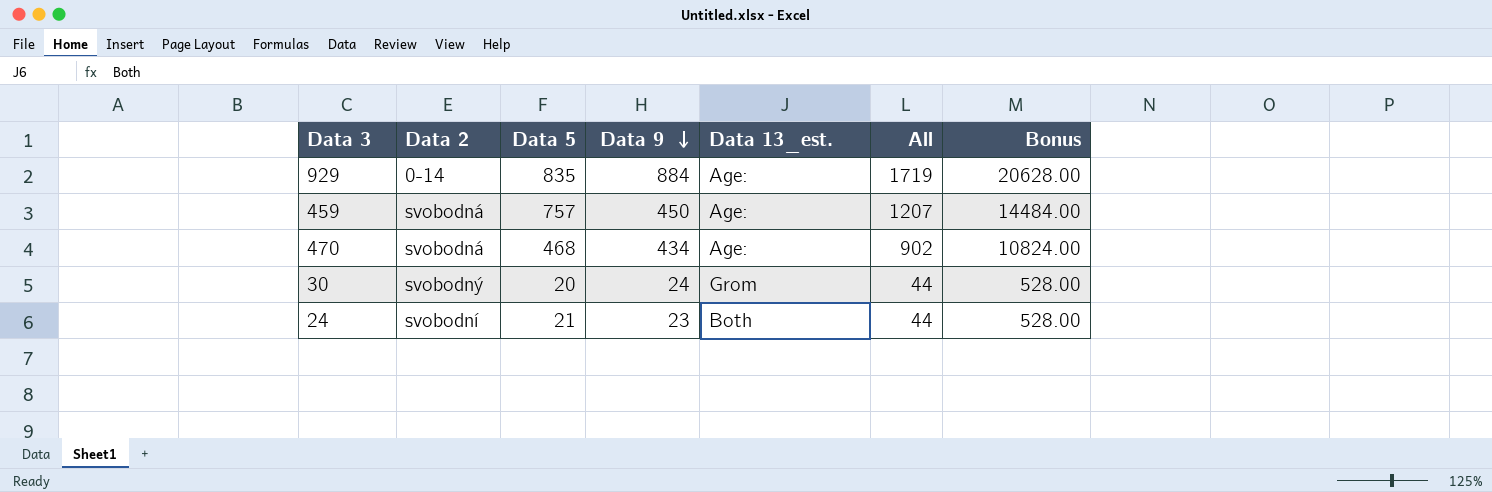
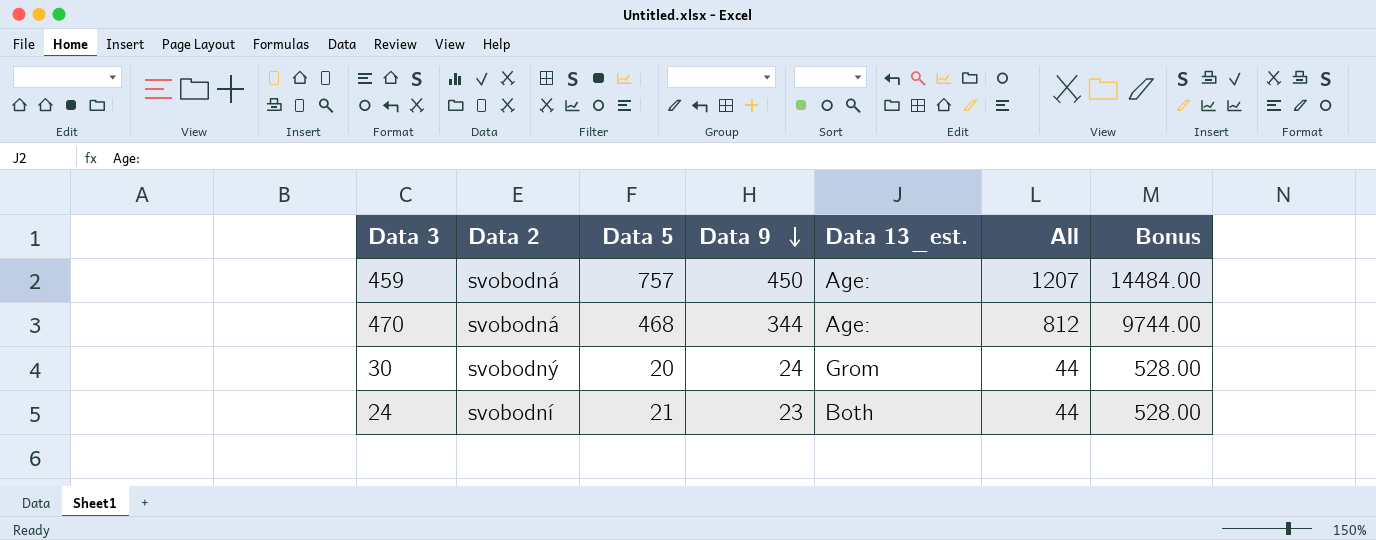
row 929: 0-14 | 835 | 884 | Age: | 1719 | 20628.00 -> none
470 | Data 9: 434 -> 344
470 | All: 902 -> 812
470 | Bonus: 10824.00 -> 9744.00

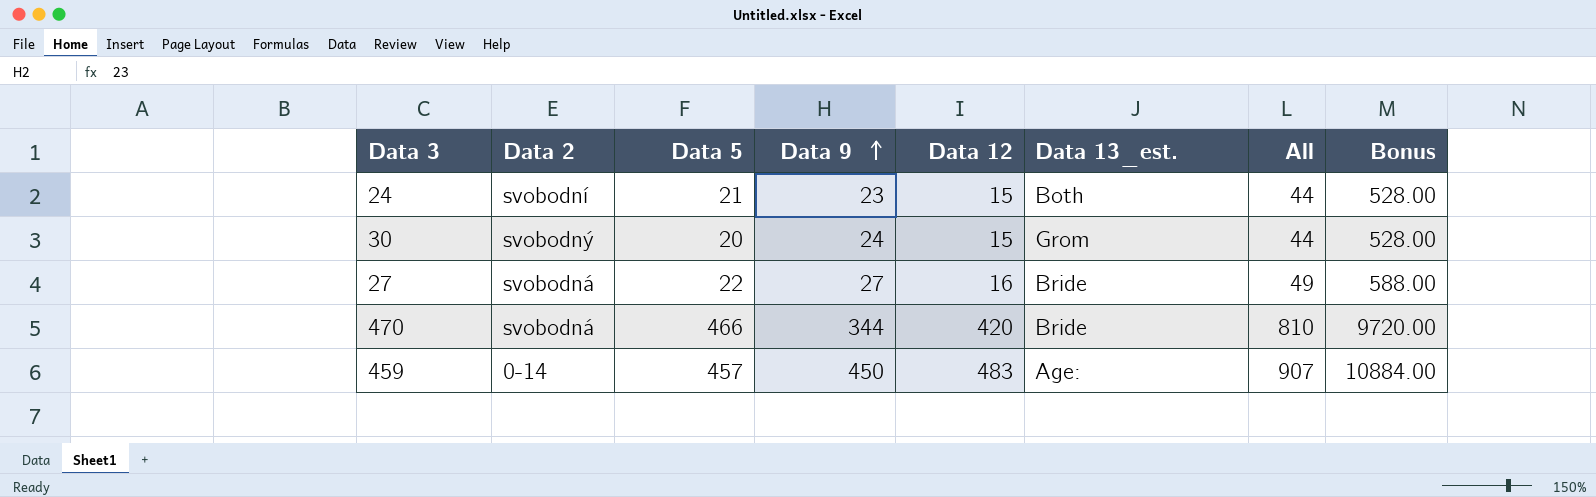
row order: Data 9 descending -> Data 9 ascending
column Data 12 | position: none -> 5
row 27: none -> svobodná | 22 | 27 | 16 | Bride | 49 | 588.00
470 | Data 5: 468 -> 466
470 | Data 13_est.: Age: -> Bride
470 | All: 812 -> 810
470 | Bonus: 9744.00 -> 9720.00
459 | Data 2: svobodná -> 0-14
459 | Data 5: 757 -> 457
459 | All: 1207 -> 907
459 | Bonus: 14484.00 -> 10884.00

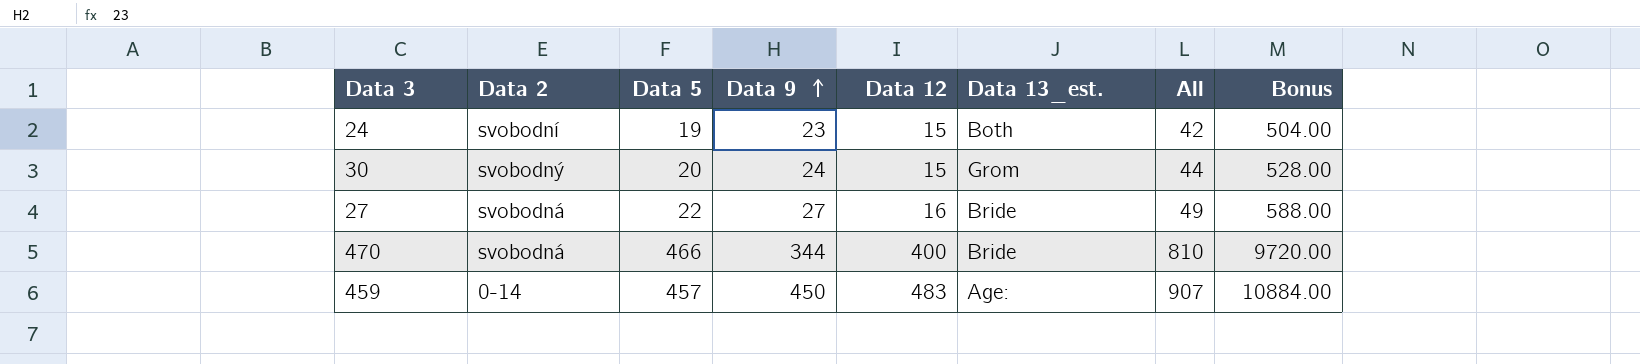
24 | Data 5: 21 -> 19
24 | All: 44 -> 42
24 | Bonus: 528.00 -> 504.00
470 | Data 12: 420 -> 400

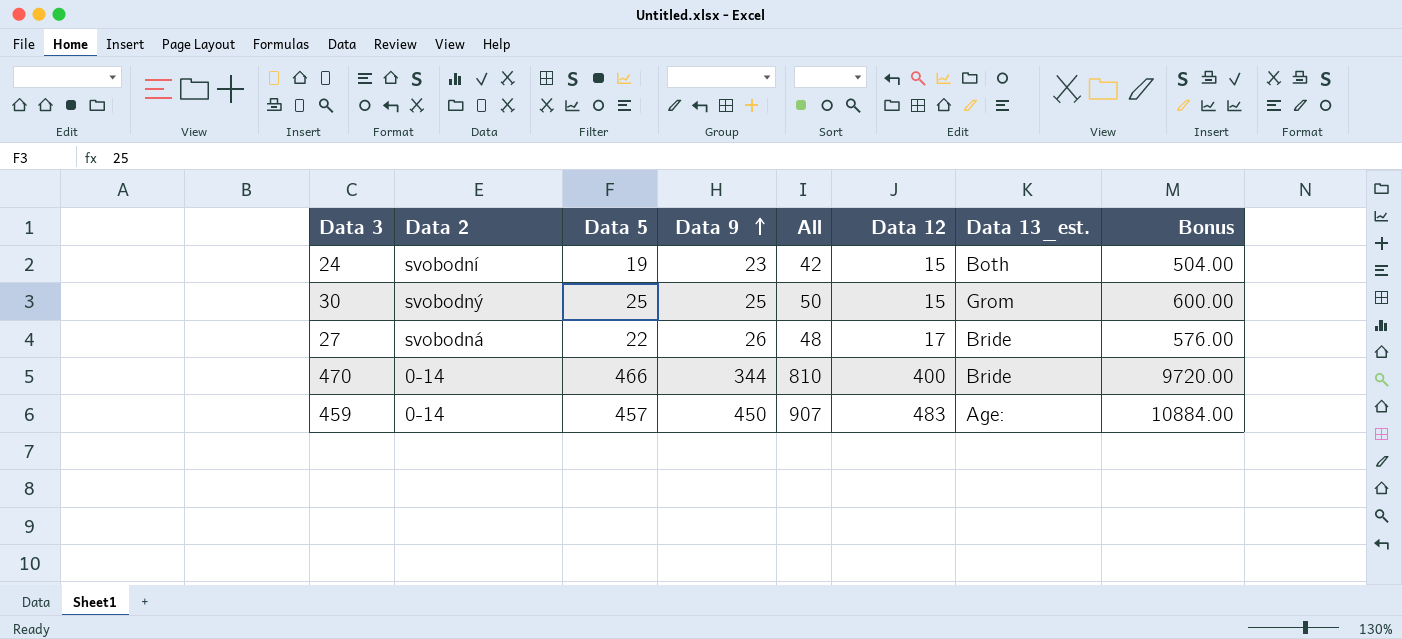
column All | position: 7 -> 5
30 | Data 5: 20 -> 25
30 | Data 9: 24 -> 25
30 | All: 44 -> 50
30 | Bonus: 528.00 -> 600.00
27 | Data 9: 27 -> 26
27 | All: 49 -> 48
27 | Data 12: 16 -> 17
27 | Bonus: 588.00 -> 576.00
470 | Data 2: svobodná -> 0-14

